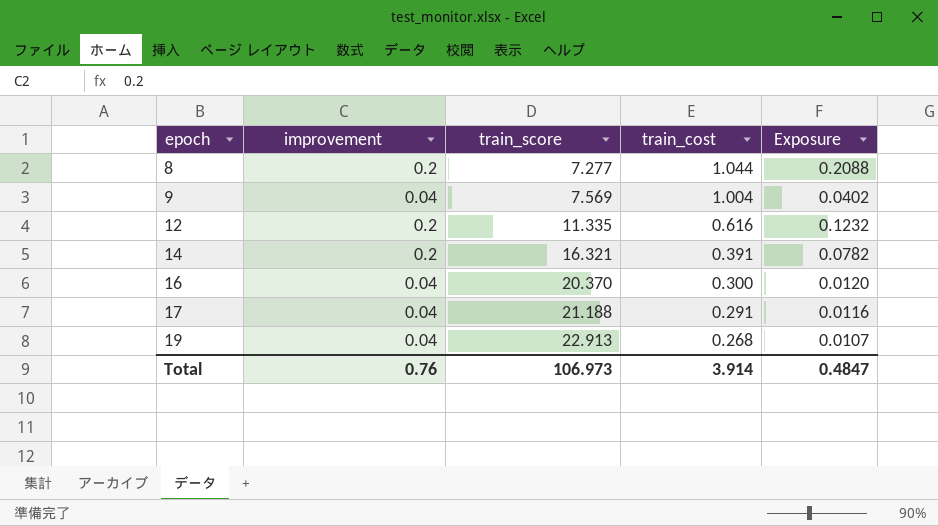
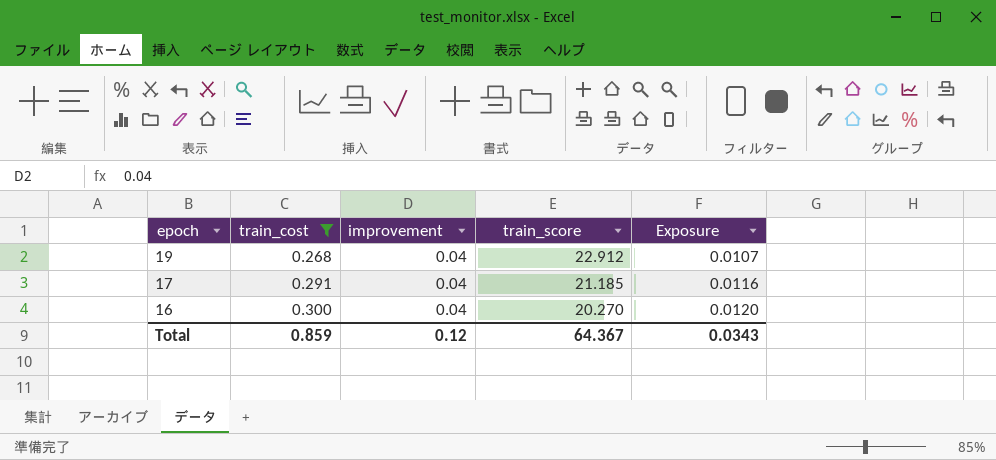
filter: none -> train_cost <= 0.300
row order: epoch ascending -> epoch descending
column train_cost | position: 4 -> 2
19 | train_score: 22.913 -> 22.912
17 | train_score: 21.188 -> 21.185
16 | train_score: 20.370 -> 20.270
Total | train_cost: 3.914 -> 0.859
Total | improvement: 0.76 -> 0.12
Total | train_score: 106.973 -> 64.367
Total | Exposure: 0.4847 -> 0.0343

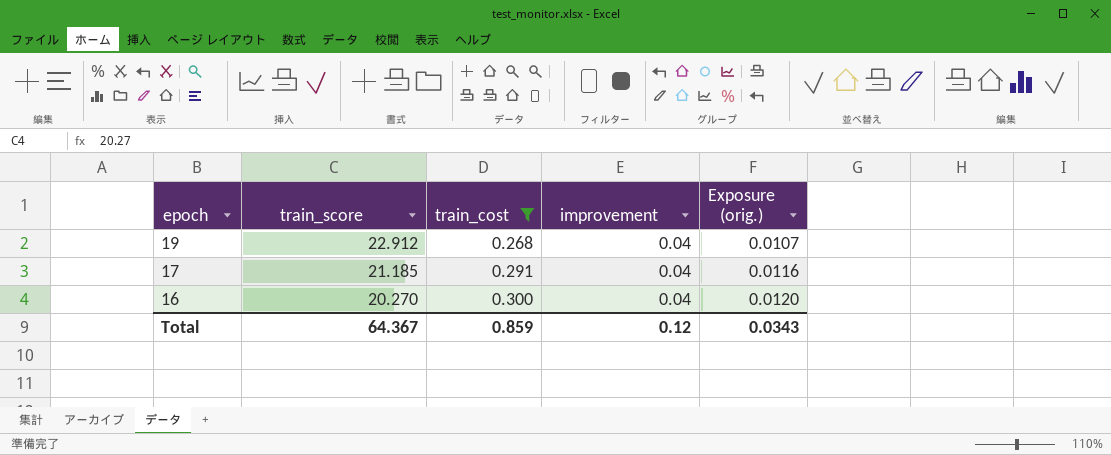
column train_score | position: 4 -> 2
column name: Exposure -> Exposure (orig.)

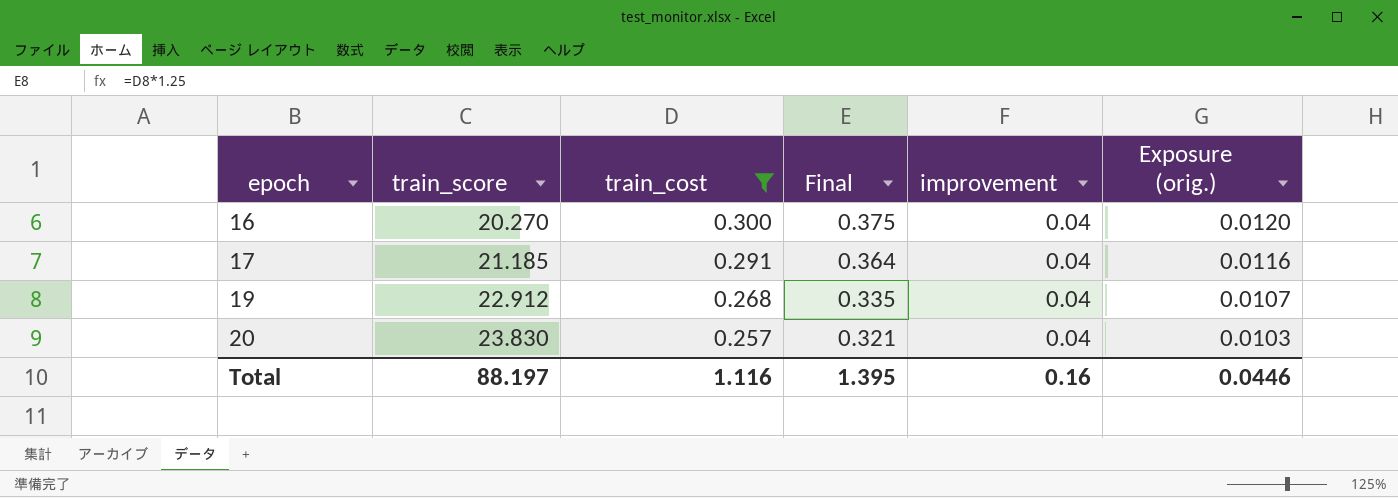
row order: epoch descending -> epoch ascending
column Final | formula: none -> [train_cost] * 1.25
row 20: none -> 23.830 | 0.257 | 0.321 | 0.04 | 0.0103
Total | train_score: 64.367 -> 88.197
Total | train_cost: 0.859 -> 1.116
Total | improvement: 0.12 -> 0.16
Total | Exposure (orig.): 0.0343 -> 0.0446

